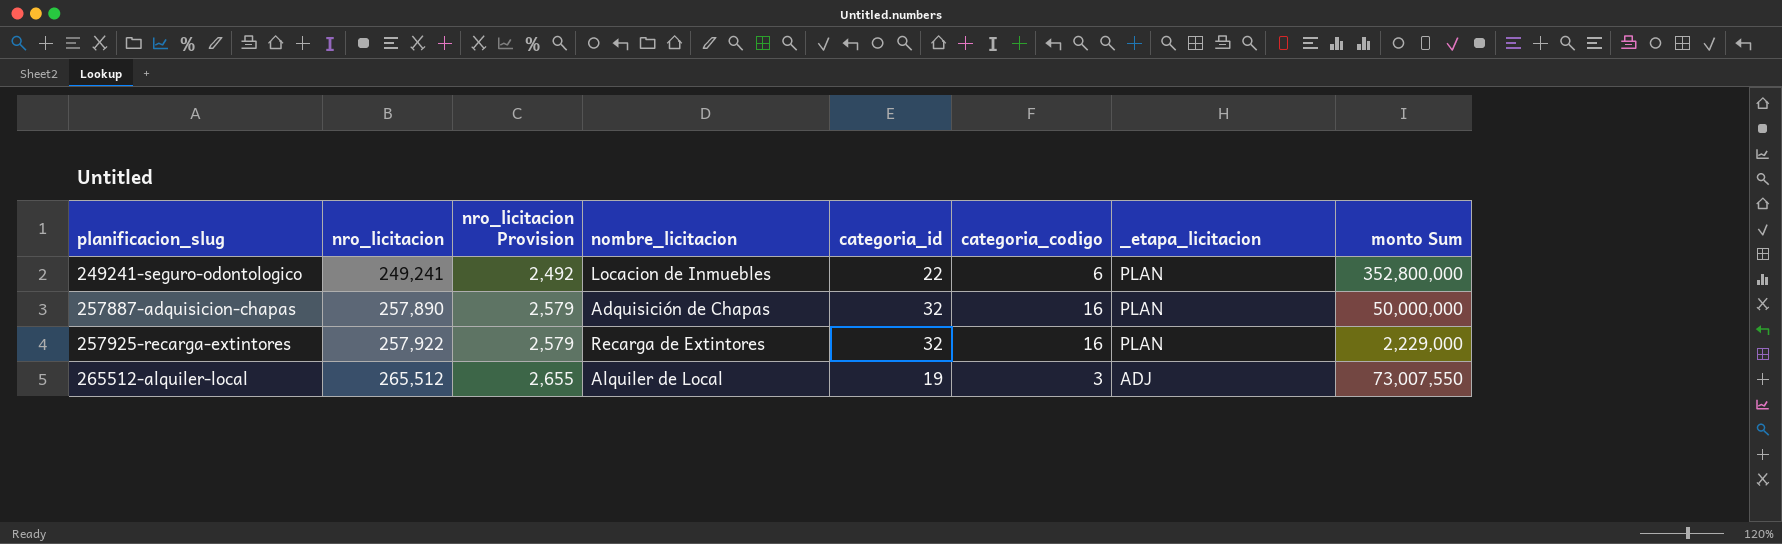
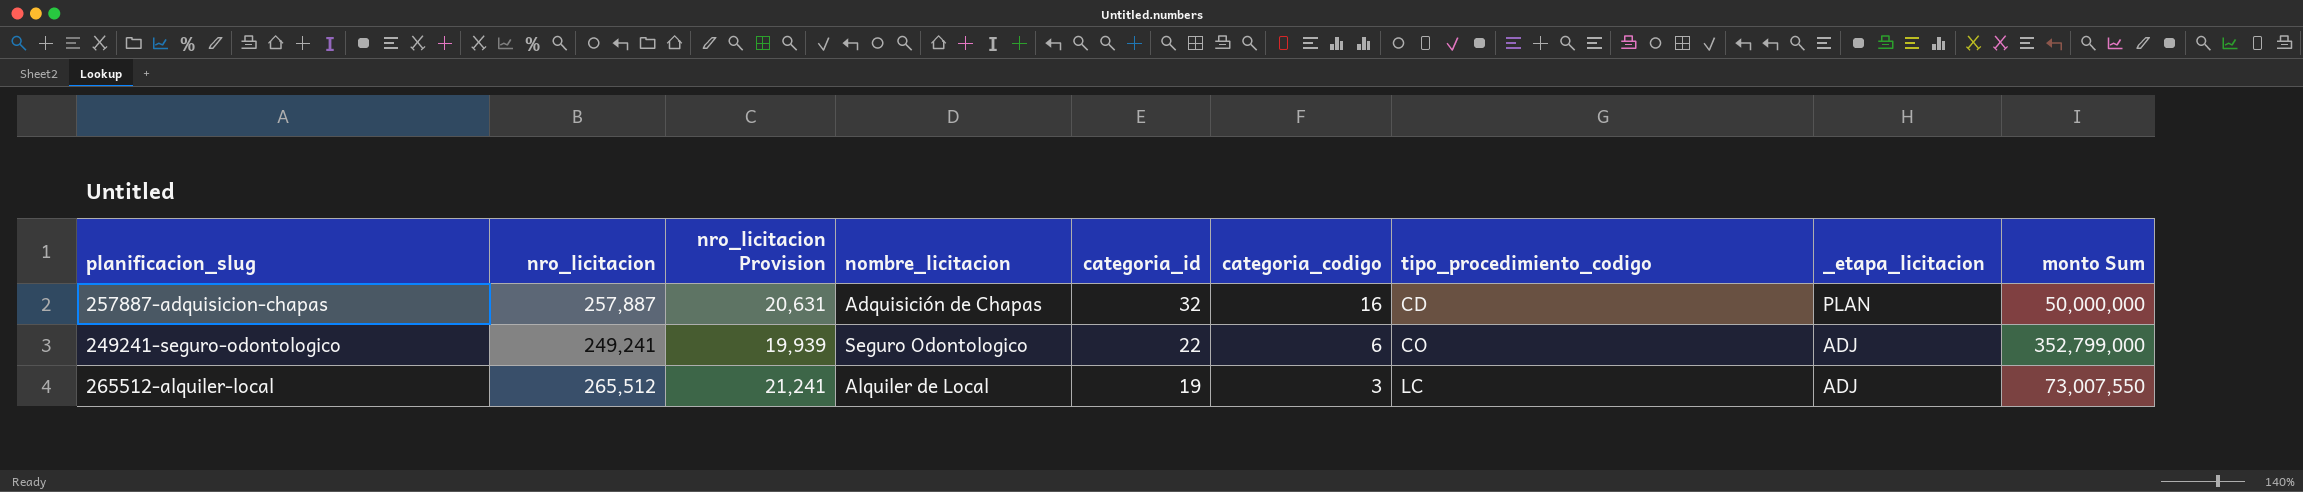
row order: planificacion_slug ascending -> categoria_id descending
column nro_licitacion Provision | formula: [nro_licitacion] * 0.01 -> [nro_licitacion] * 0.08
column tipo_procedimiento_codigo | position: none -> 7
row 257925-recarga-extintores: 257,922 | 2,579 | Recarga de Extintores | 32 | 16 | PLAN | 2,229,000 -> none
257887-adquisicion-chapas | nro_licitacion: 257,890 -> 257,887
249241-seguro-odontologico | nombre_licitacion: Locacion de Inmuebles -> Seguro Odontologico
249241-seguro-odontologico | _etapa_licitacion: PLAN -> ADJ
249241-seguro-odontologico | monto Sum: 352,800,000 -> 352,799,000

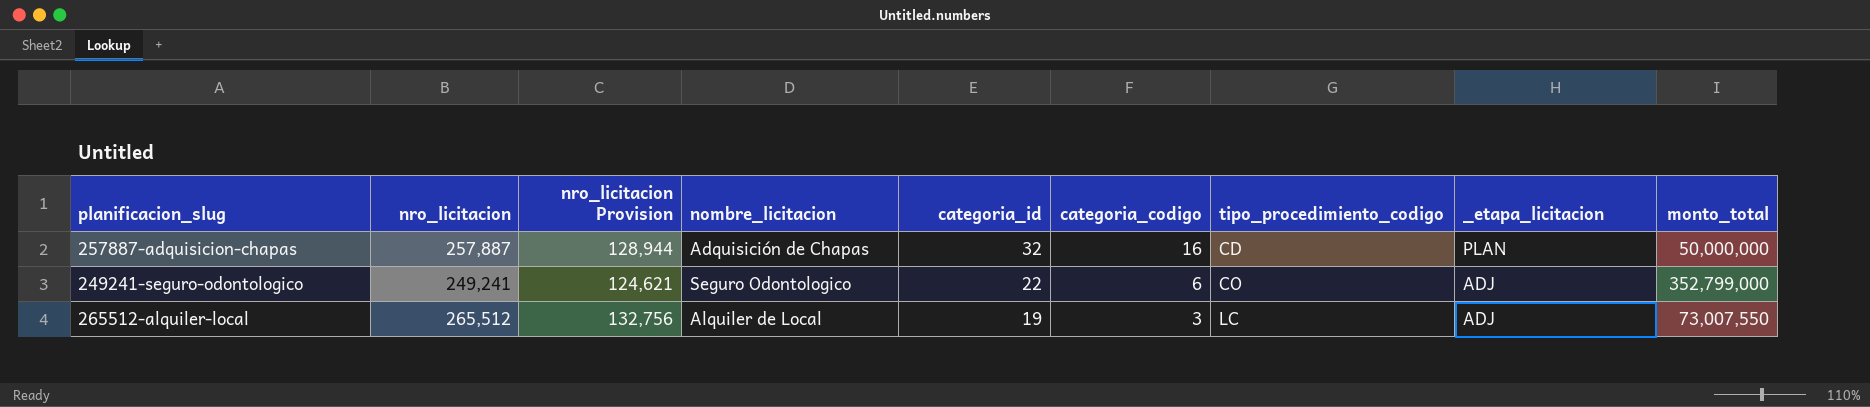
column nro_licitacion Provision | formula: [nro_licitacion] * 0.08 -> [nro_licitacion] * 0.5
column name: monto Sum -> monto_total

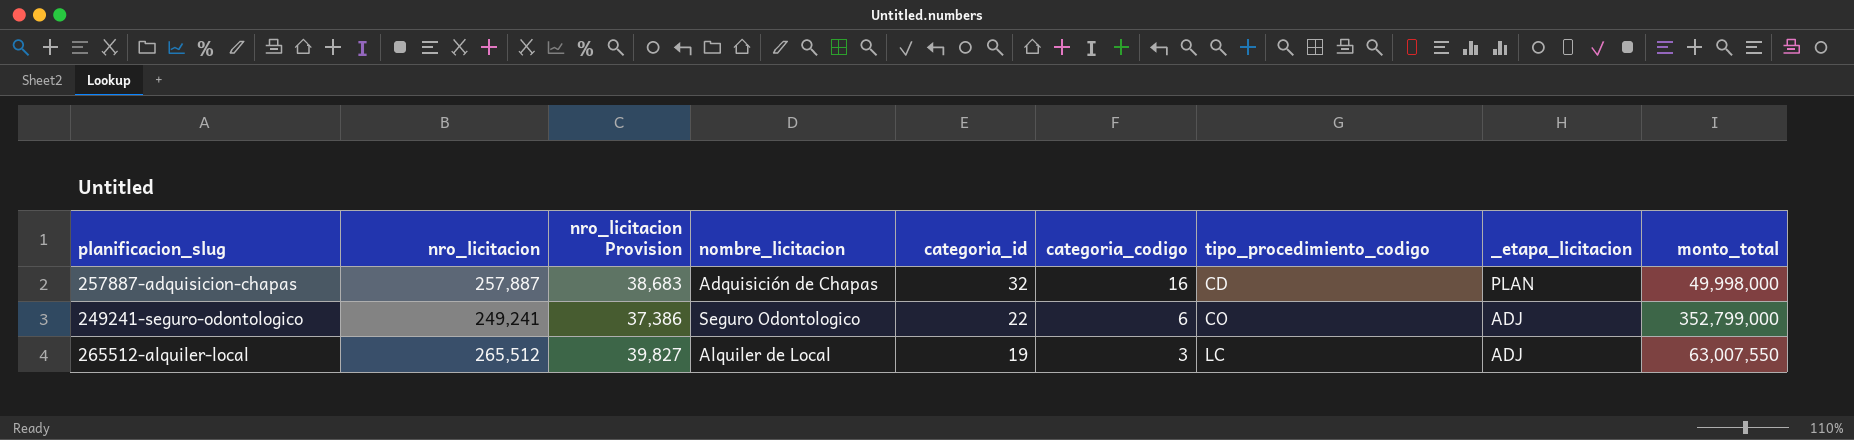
column nro_licitacion Provision | formula: [nro_licitacion] * 0.5 -> [nro_licitacion] * 0.15
257887-adquisicion-chapas | monto_total: 50,000,000 -> 49,998,000
265512-alquiler-local | monto_total: 73,007,550 -> 63,007,550

